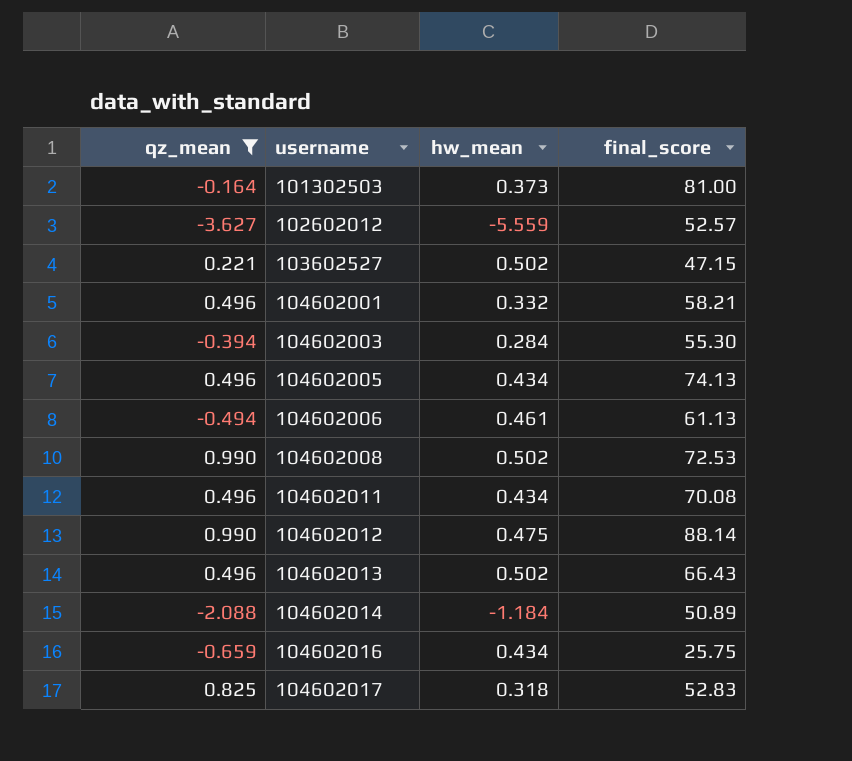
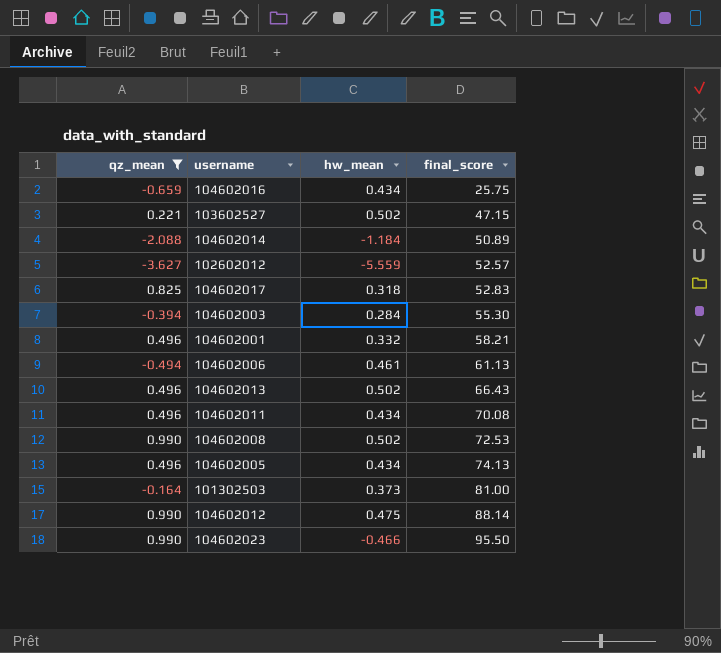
row order: username ascending -> final_score ascending
row 104602023: none -> 0.990 | -0.466 | 95.50

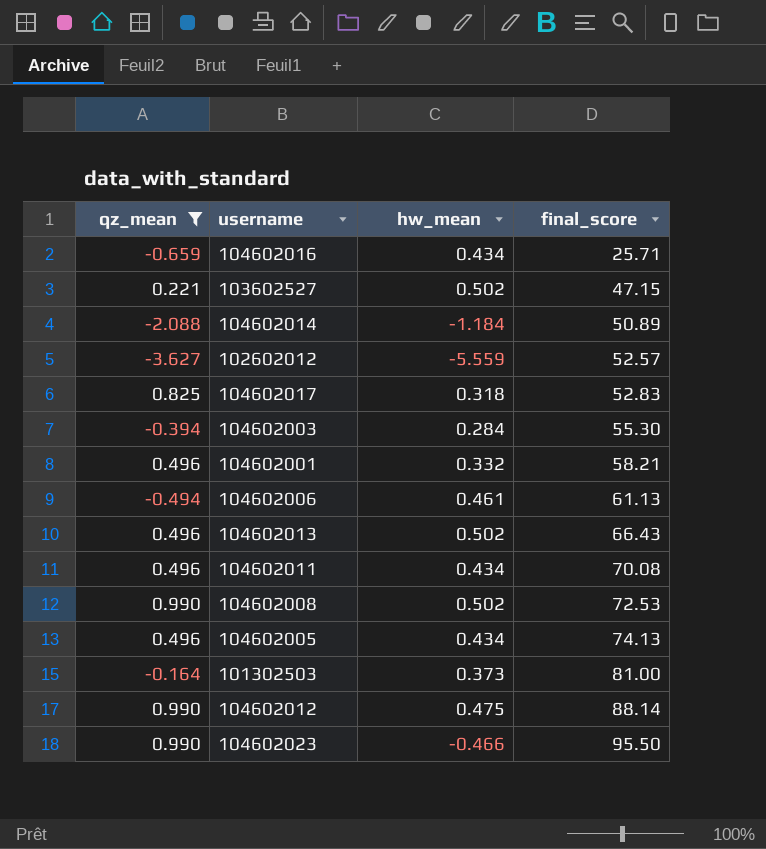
104602016 | final_score: 25.75 -> 25.71

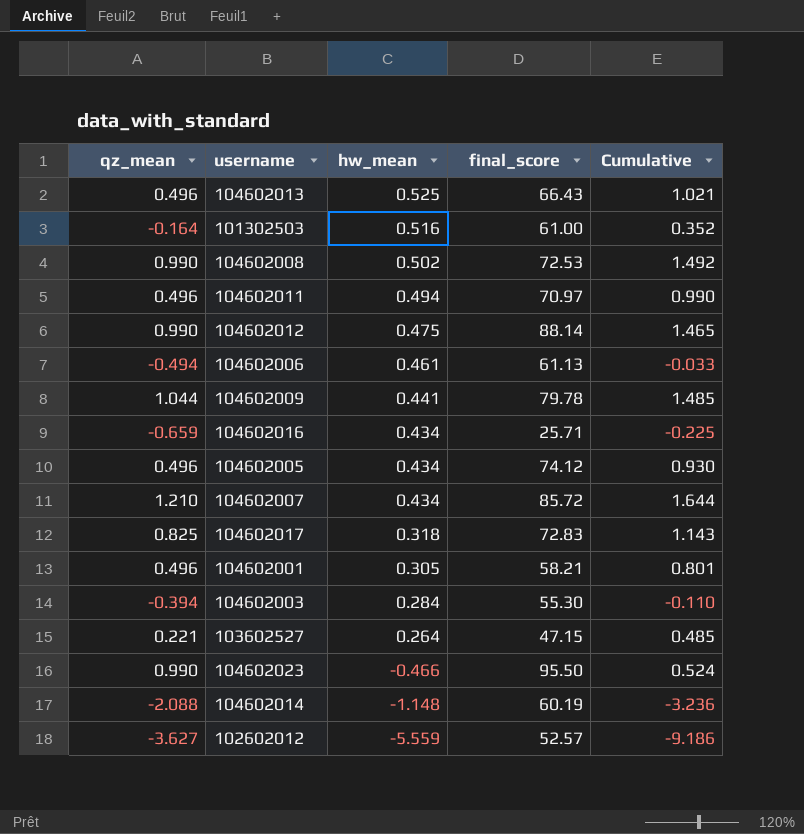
filter: qz_mean <= 0.990 -> none
row order: final_score ascending -> hw_mean descending
column Cumulative | formula: none -> [qz_mean] + [hw_mean]
104602013 | hw_mean: 0.502 -> 0.525
101302503 | hw_mean: 0.373 -> 0.516
101302503 | final_score: 81.00 -> 61.00
104602011 | hw_mean: 0.434 -> 0.494
104602011 | final_score: 70.08 -> 70.97
104602005 | final_score: 74.13 -> 74.12
104602017 | final_score: 52.83 -> 72.83
104602001 | hw_mean: 0.332 -> 0.305
103602527 | hw_mean: 0.502 -> 0.264
104602014 | hw_mean: -1.184 -> -1.148
104602014 | final_score: 50.89 -> 60.19

